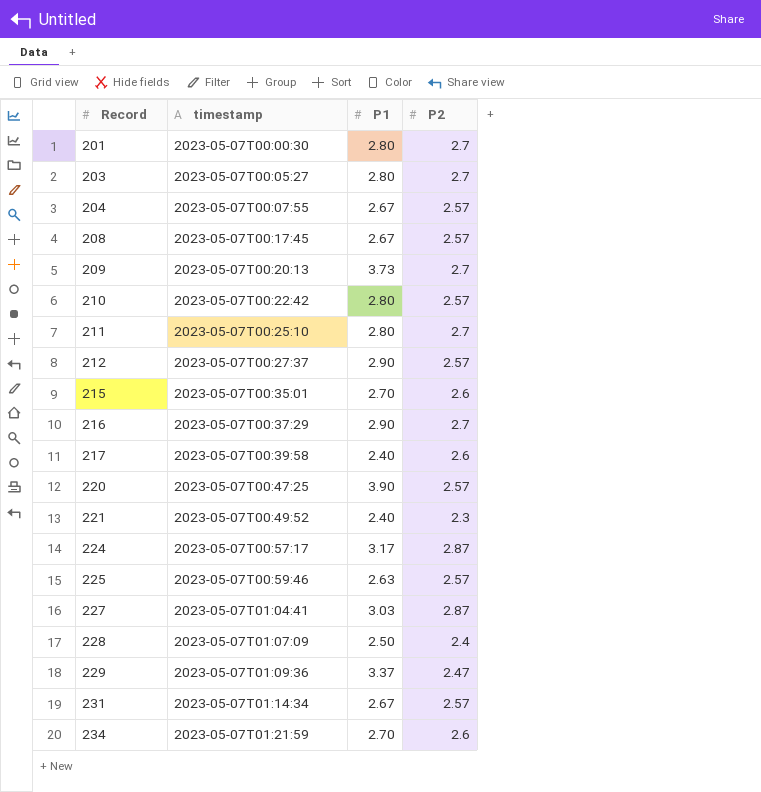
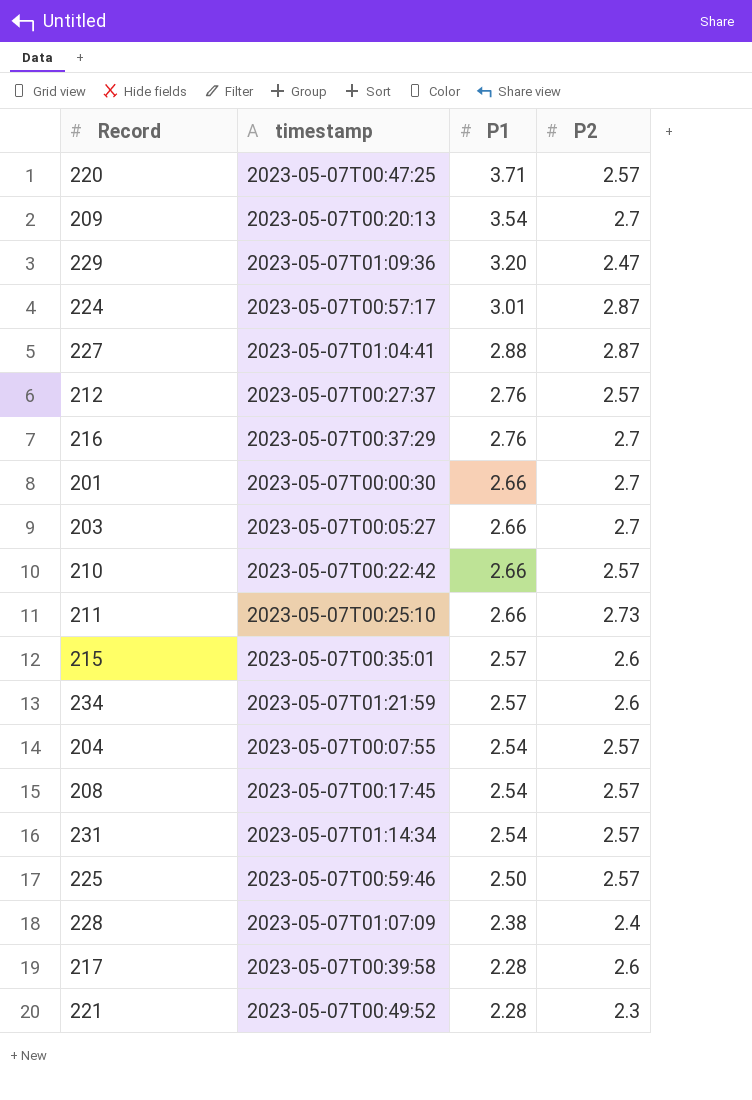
row order: Record ascending -> P1 descending
220 | P1: 3.90 -> 3.71
209 | P1: 3.73 -> 3.54
229 | P1: 3.37 -> 3.20
224 | P1: 3.17 -> 3.01
227 | P1: 3.03 -> 2.88
212 | P1: 2.90 -> 2.76
216 | P1: 2.90 -> 2.76
201 | P1: 2.80 -> 2.66
203 | P1: 2.80 -> 2.66
210 | P1: 2.80 -> 2.66
211 | P1: 2.80 -> 2.66
211 | P2: 2.7 -> 2.73
215 | P1: 2.70 -> 2.57
234 | P1: 2.70 -> 2.57
204 | P1: 2.67 -> 2.54
208 | P1: 2.67 -> 2.54
231 | P1: 2.67 -> 2.54
225 | P1: 2.63 -> 2.50
228 | P1: 2.50 -> 2.38
217 | P1: 2.40 -> 2.28
221 | P1: 2.40 -> 2.28

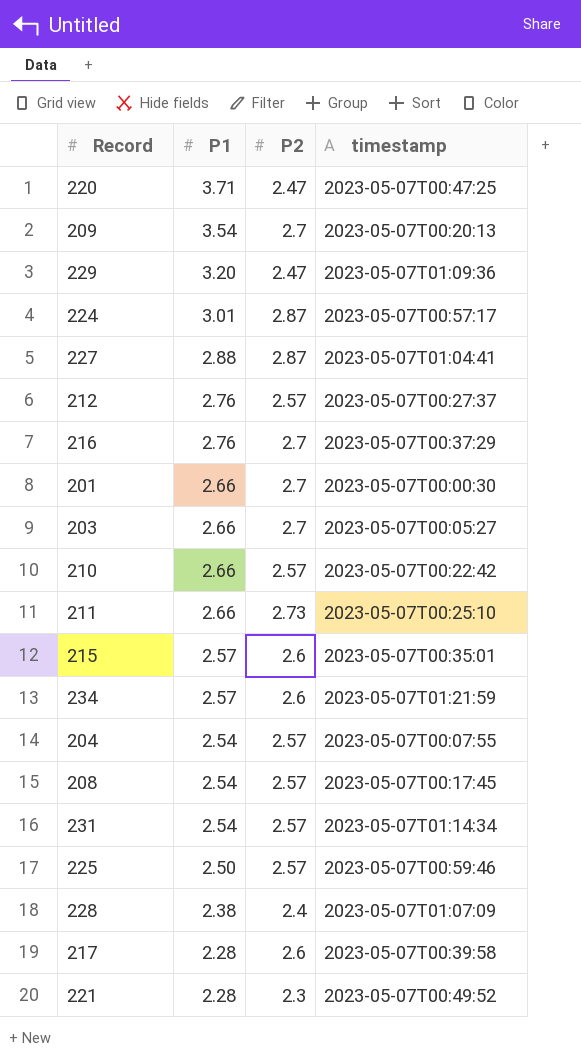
column timestamp | position: 2 -> 4
220 | P2: 2.57 -> 2.47

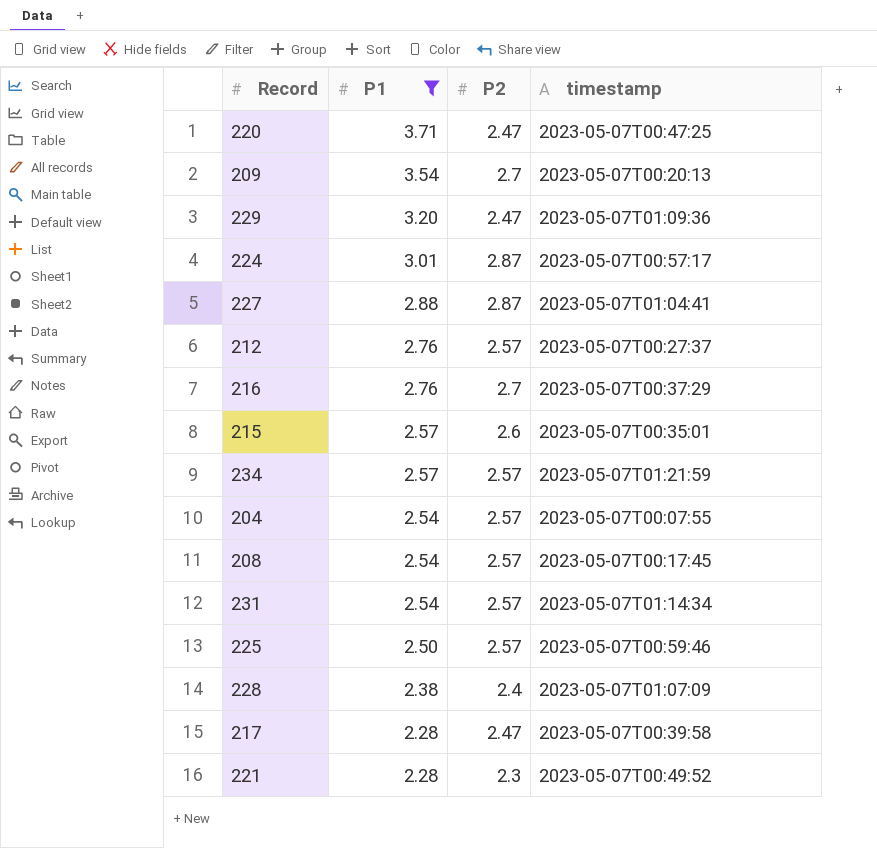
filter: none -> P1 != 2.66
234 | P2: 2.6 -> 2.57
217 | P2: 2.6 -> 2.47

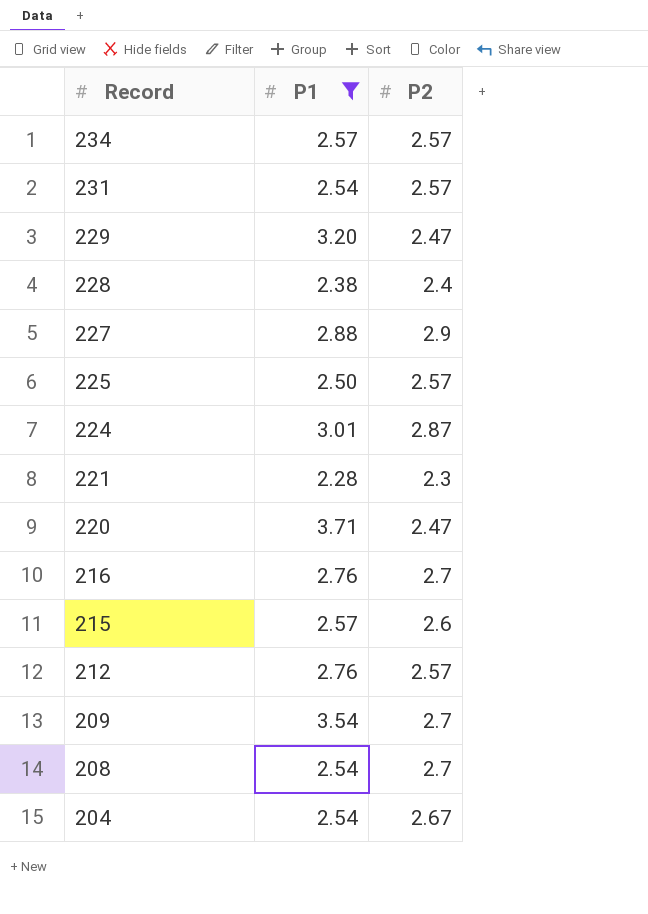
row order: P1 descending -> Record descending
column timestamp | position: 4 -> none
row 217: 2.28 | 2.47 | 2023-05-07T00:39:58 -> none
227 | P2: 2.87 -> 2.9
208 | P2: 2.57 -> 2.7
204 | P2: 2.57 -> 2.67

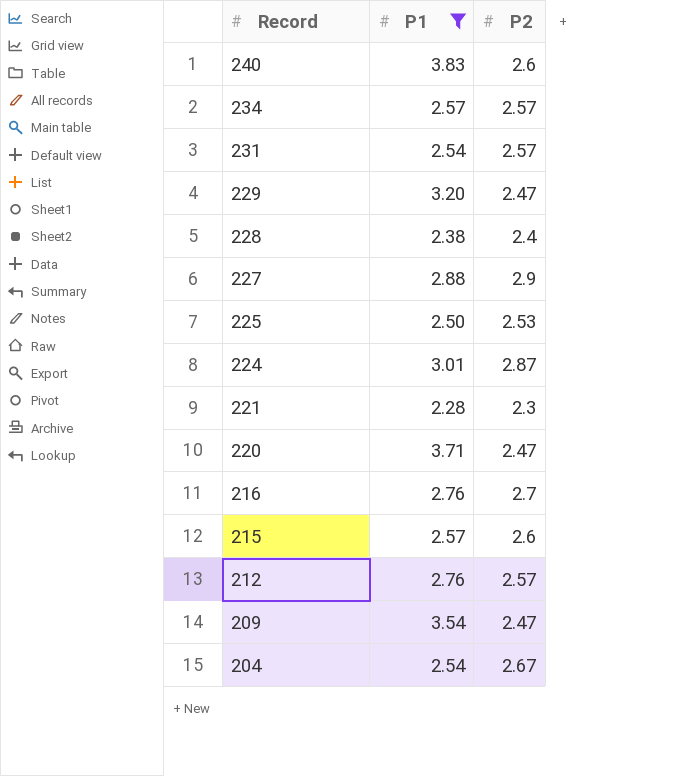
row 208: 2.54 | 2.7 -> none
row 240: none -> 3.83 | 2.6
225 | P2: 2.57 -> 2.53
209 | P2: 2.7 -> 2.47

